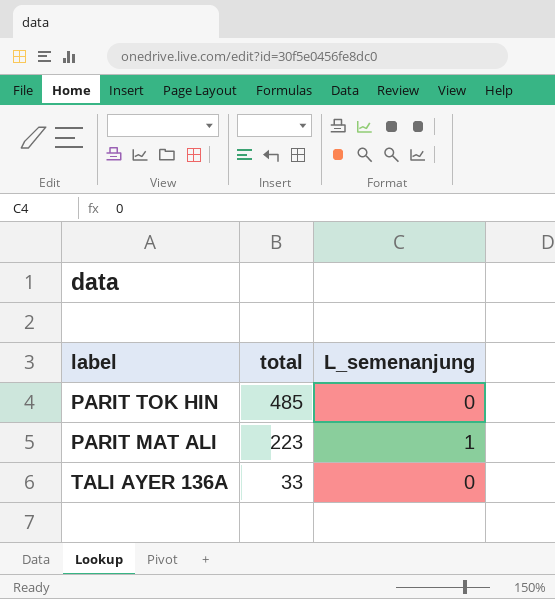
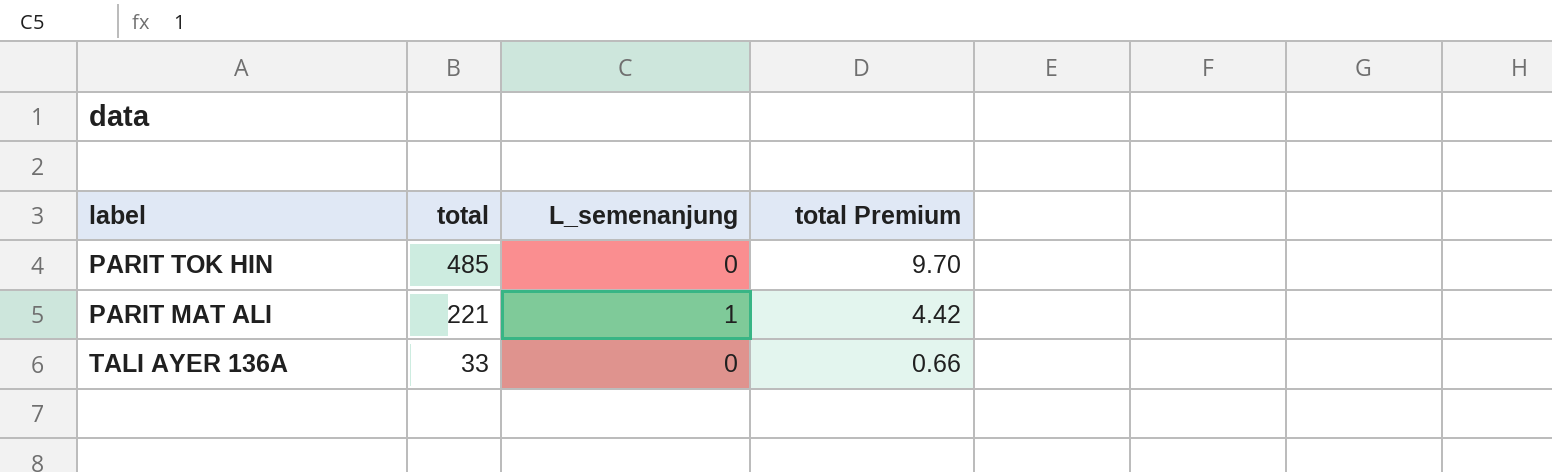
column total Premium | formula: none -> [total] * 0.02
PARIT MAT ALI | total: 223 -> 221

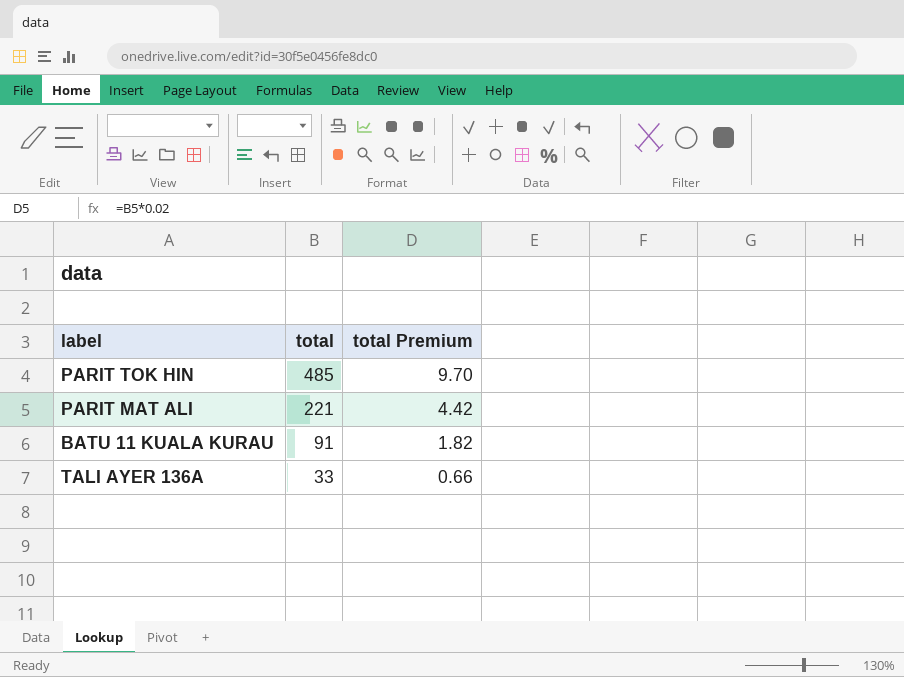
column L_semenanjung | position: 3 -> none
row BATU 11 KUALA KURAU: none -> 91 | 1.82

